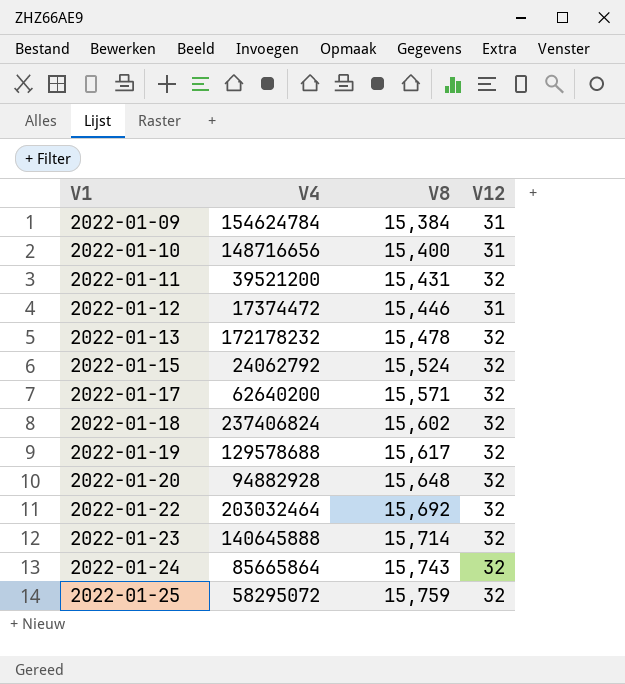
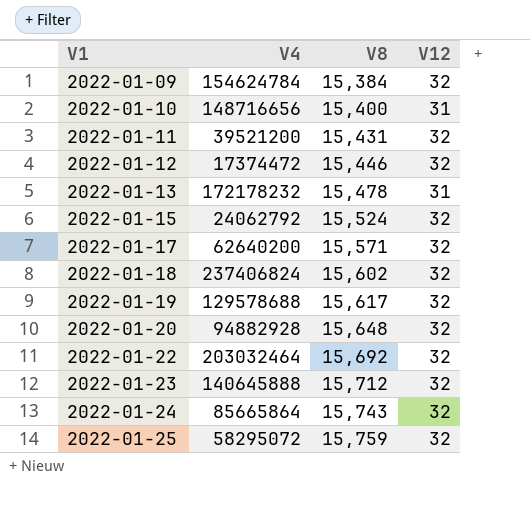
2022-01-09 | V12: 31 -> 32
2022-01-12 | V12: 31 -> 32
2022-01-13 | V12: 32 -> 31
2022-01-23 | V8: 15,714 -> 15,712

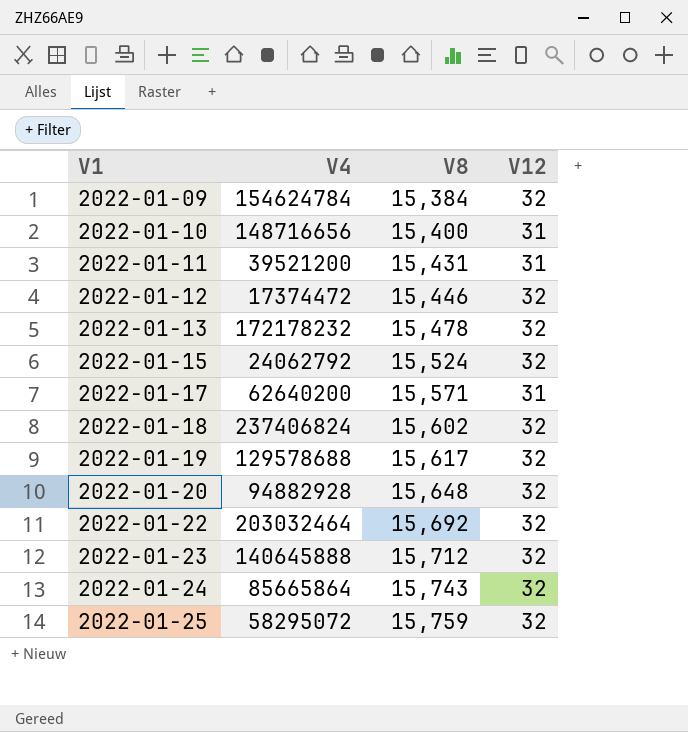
2022-01-11 | V12: 32 -> 31
2022-01-13 | V12: 31 -> 32
2022-01-17 | V12: 32 -> 31

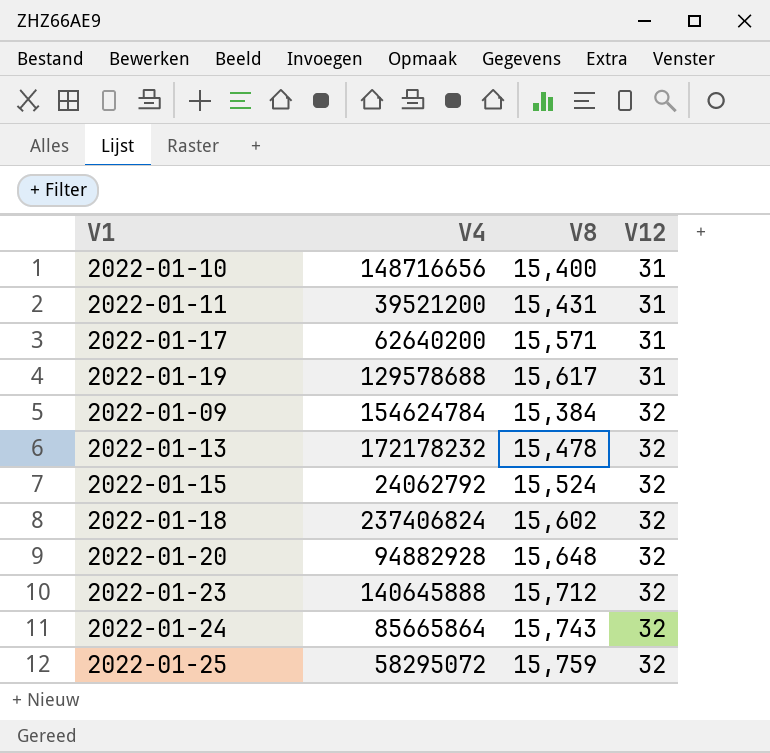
row order: V1 ascending -> V12 ascending
row 2022-01-12: 17374472 | 15,446 | 32 -> none
row 2022-01-22: 203032464 | 15,692 | 32 -> none
2022-01-19 | V12: 32 -> 31

